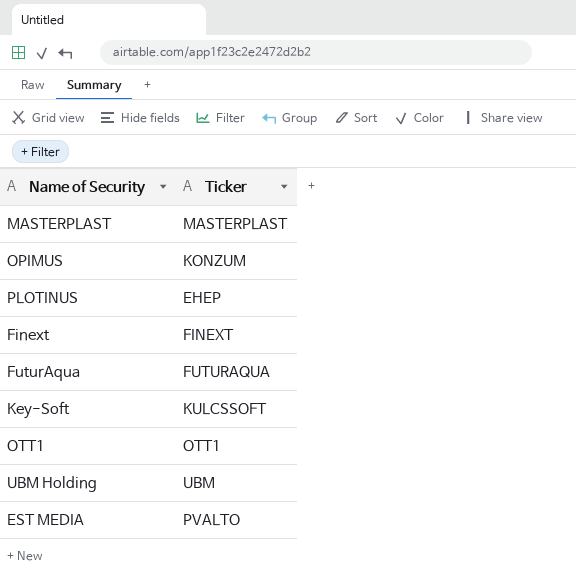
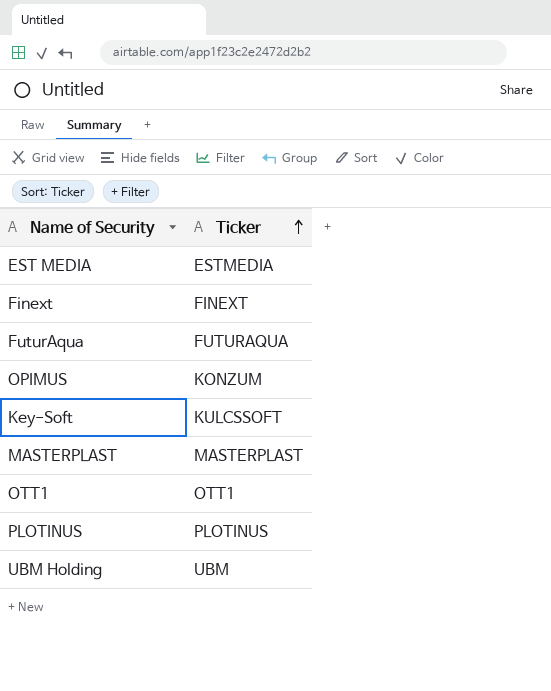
row order: none -> Ticker ascending
EST MEDIA | Ticker: PVALTO -> ESTMEDIA
PLOTINUS | Ticker: EHEP -> PLOTINUS

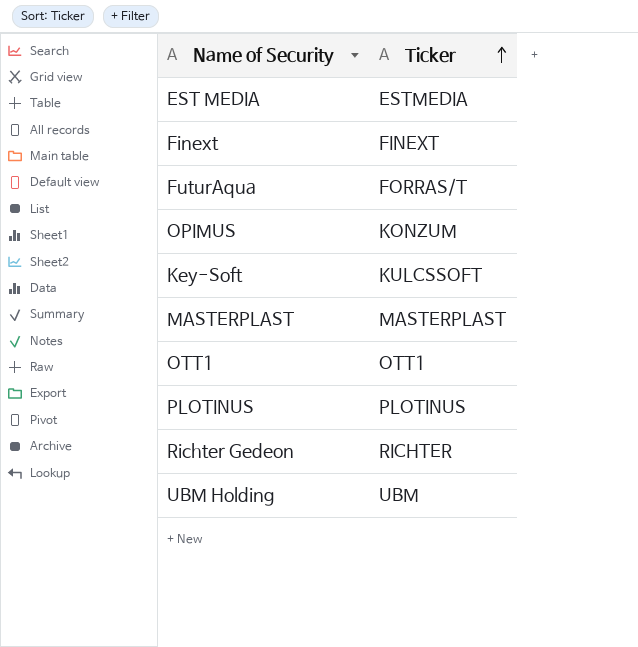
FuturAqua | Ticker: FUTURAQUA -> FORRAS/T
row Richter Gedeon: none -> RICHTER

